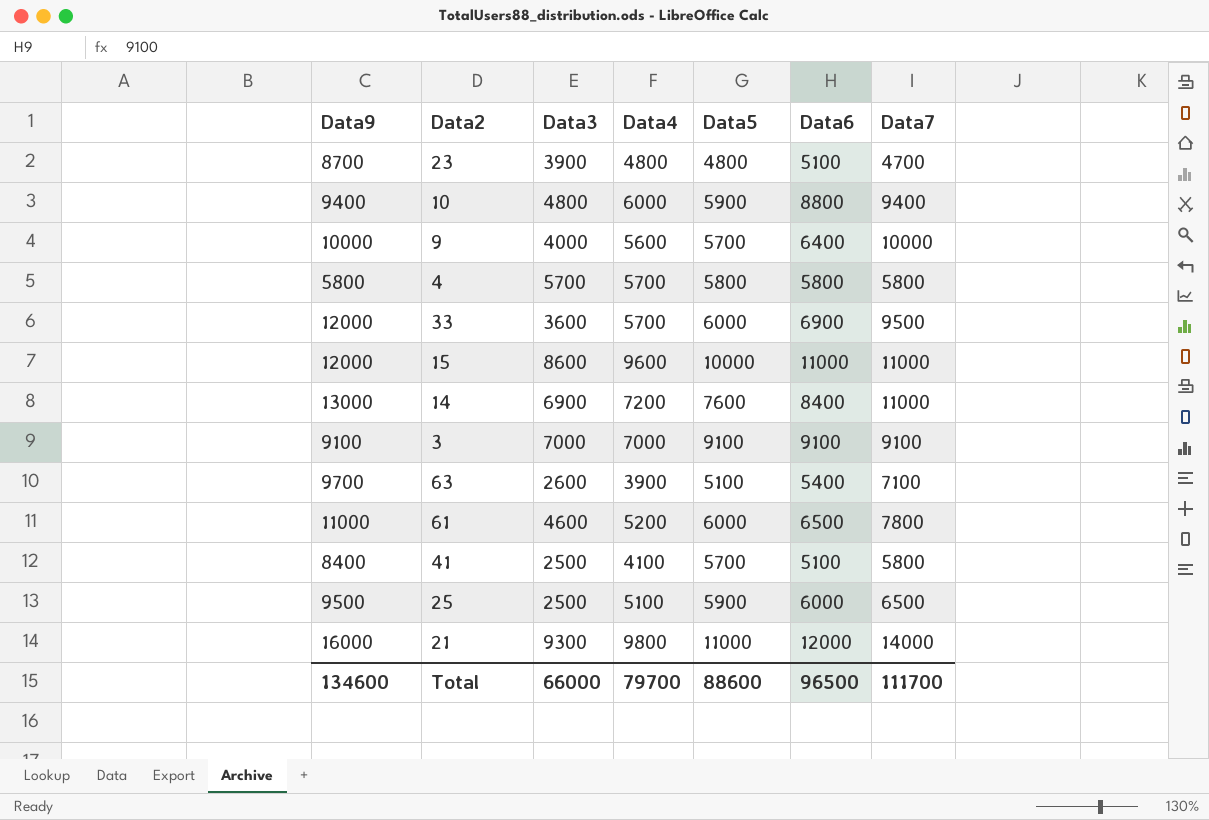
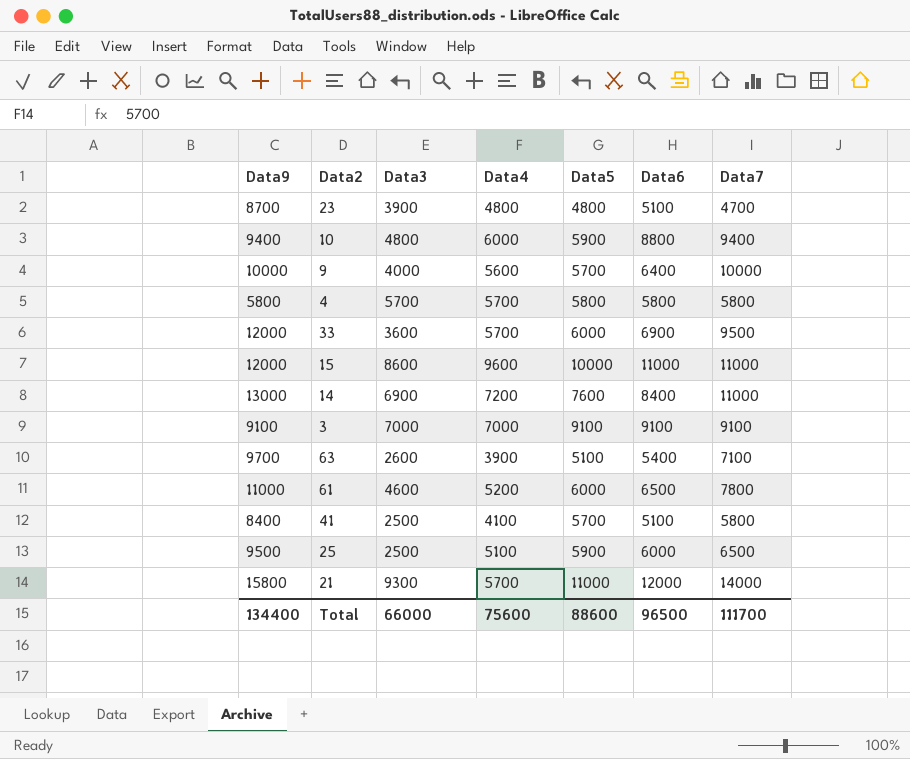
21 | Data9: 16000 -> 15800
21 | Data4: 9800 -> 5700
Total | Data9: 134600 -> 134400
Total | Data4: 79700 -> 75600

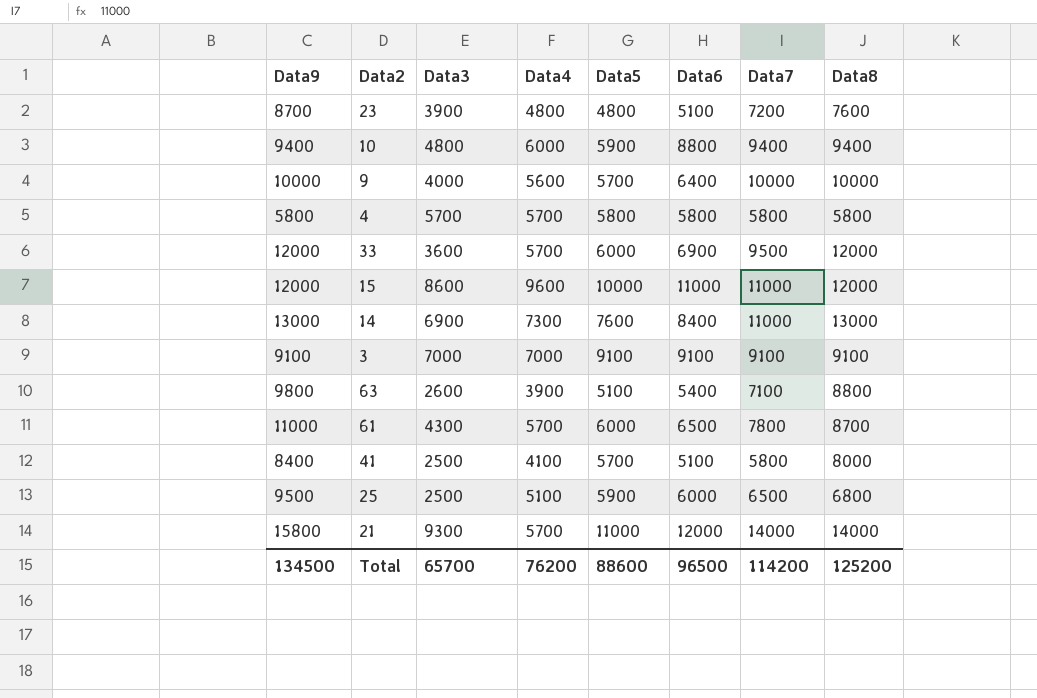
column Data8 | position: none -> 8
23 | Data7: 4700 -> 7200
14 | Data4: 7200 -> 7300
63 | Data9: 9700 -> 9800
61 | Data3: 4600 -> 4300
61 | Data4: 5200 -> 5700
Total | Data9: 134400 -> 134500
Total | Data3: 66000 -> 65700
Total | Data4: 75600 -> 76200
Total | Data7: 111700 -> 114200

